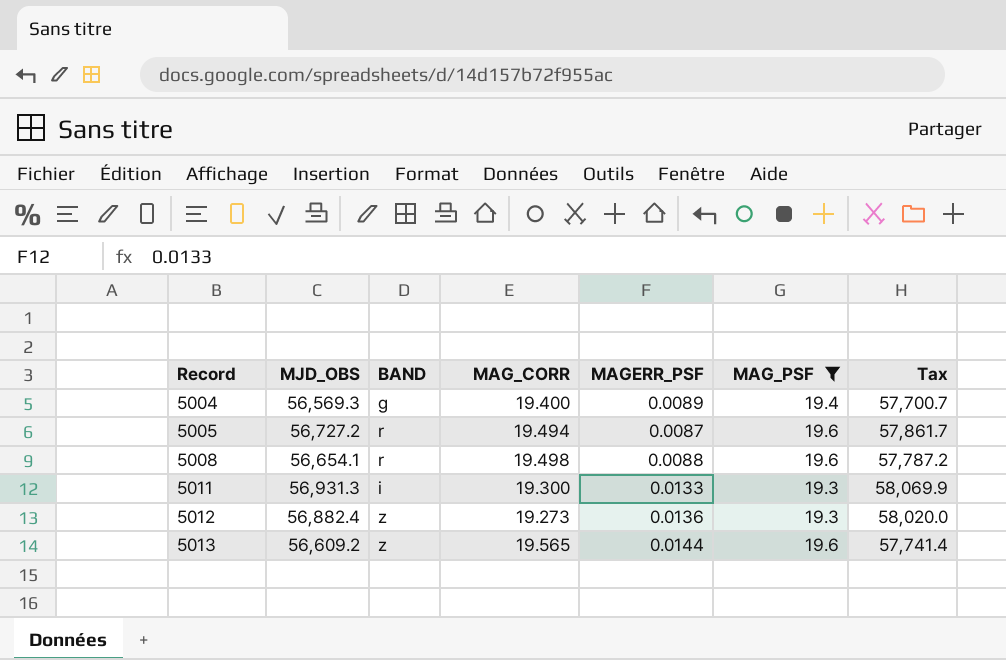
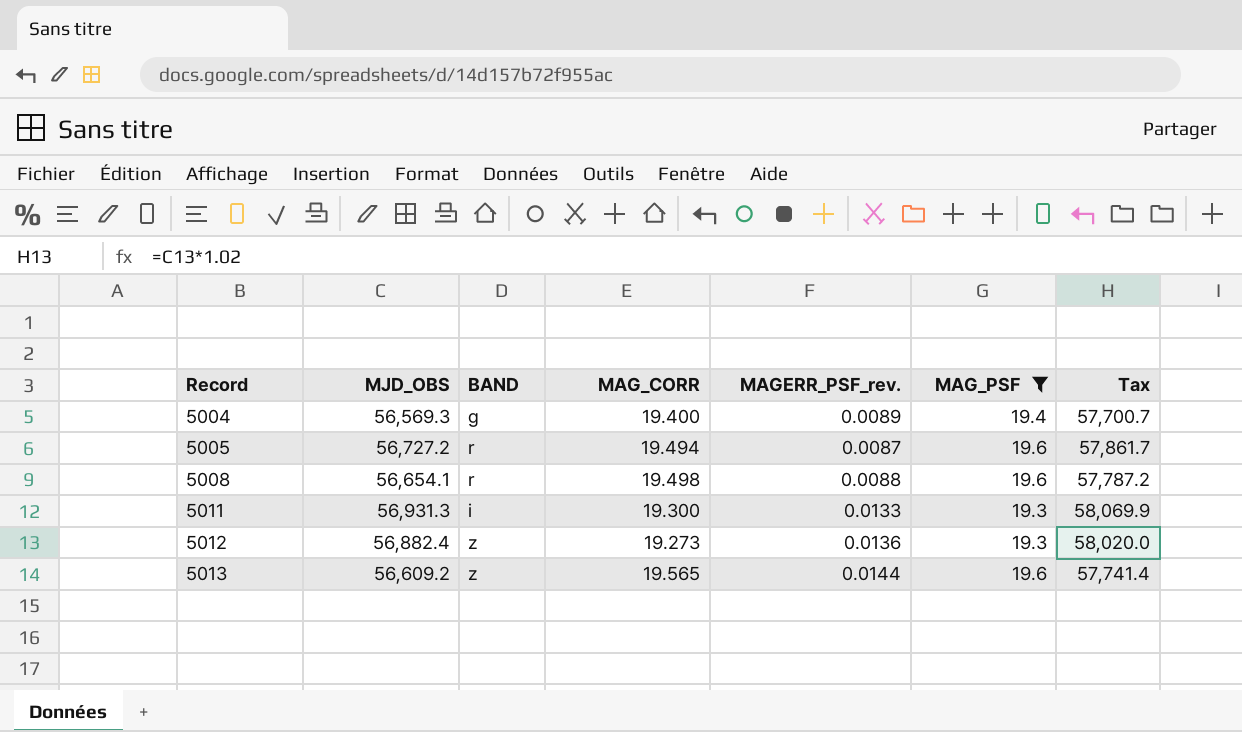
column name: MAGERR_PSF -> MAGERR_PSF_rev.

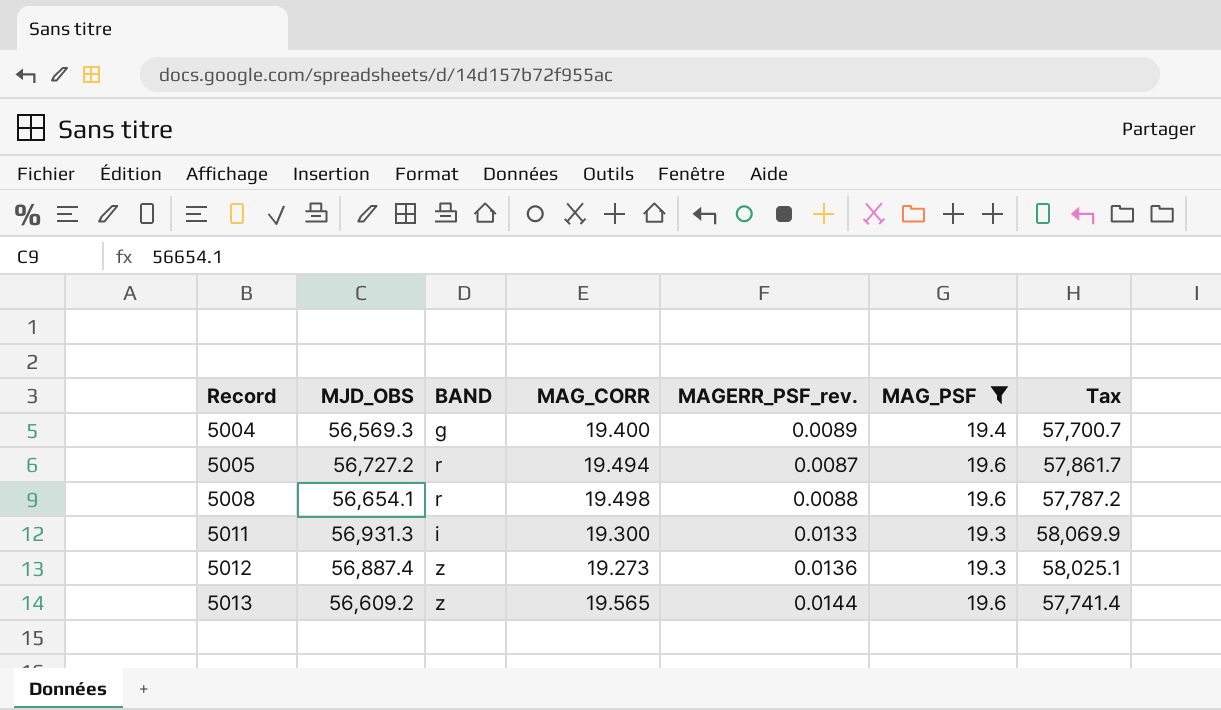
5012 | MJD_OBS: 56,882.4 -> 56,887.4
5012 | Tax: 58,020.0 -> 58,025.1

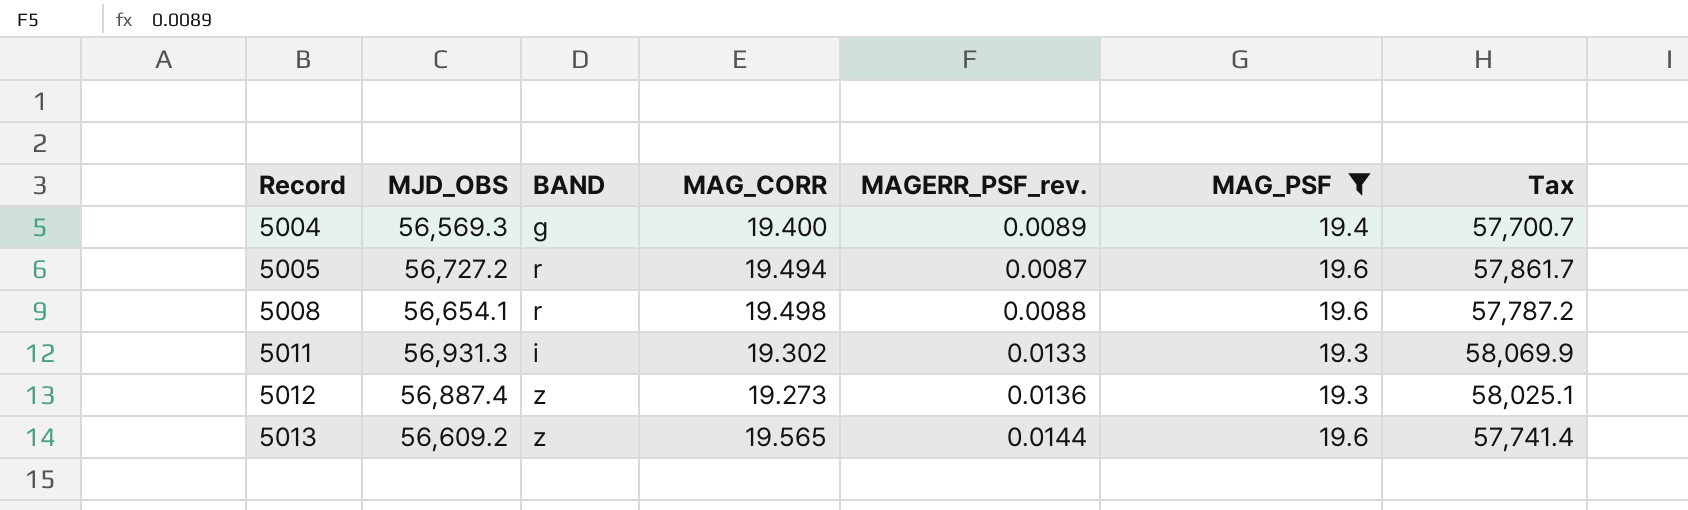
5011 | MAG_CORR: 19.300 -> 19.302

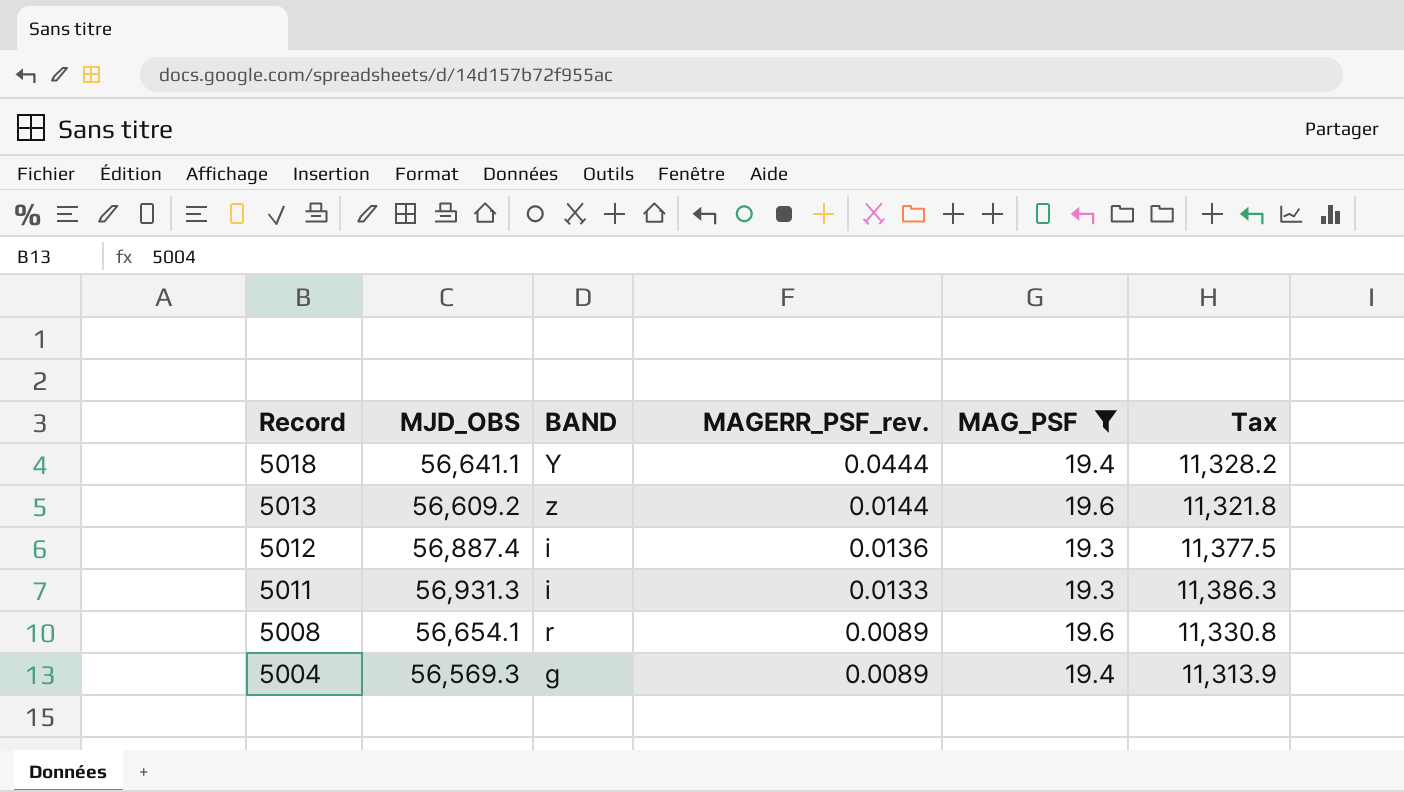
row order: Record ascending -> Record descending
column MAG_CORR | position: 4 -> none
column Tax | formula: [MJD_OBS] * 1.02 -> [MJD_OBS] * 0.2
row 5005: 56,727.2 | r | 19.494 | 0.0087 | 19.6 | 57,861.7 -> none
row 5018: none -> 56,641.1 | Y | 0.0444 | 19.4 | 11,328.2
5012 | BAND: z -> i
5008 | MAGERR_PSF_rev.: 0.0088 -> 0.0089

